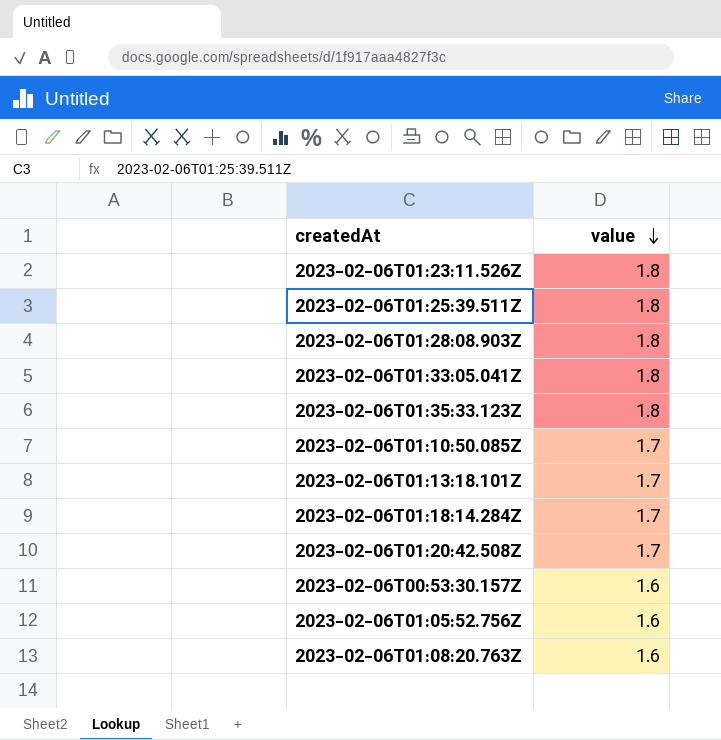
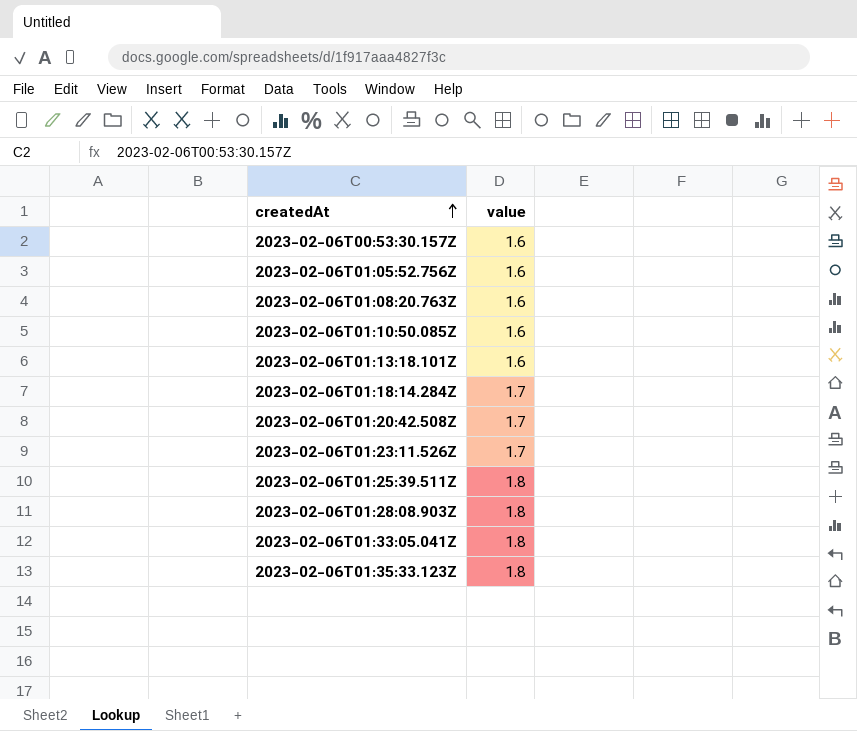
row order: value descending -> createdAt ascending
2023-02-06T01:10:50.085Z | value: 1.7 -> 1.6
2023-02-06T01:13:18.101Z | value: 1.7 -> 1.6
2023-02-06T01:23:11.526Z | value: 1.8 -> 1.7

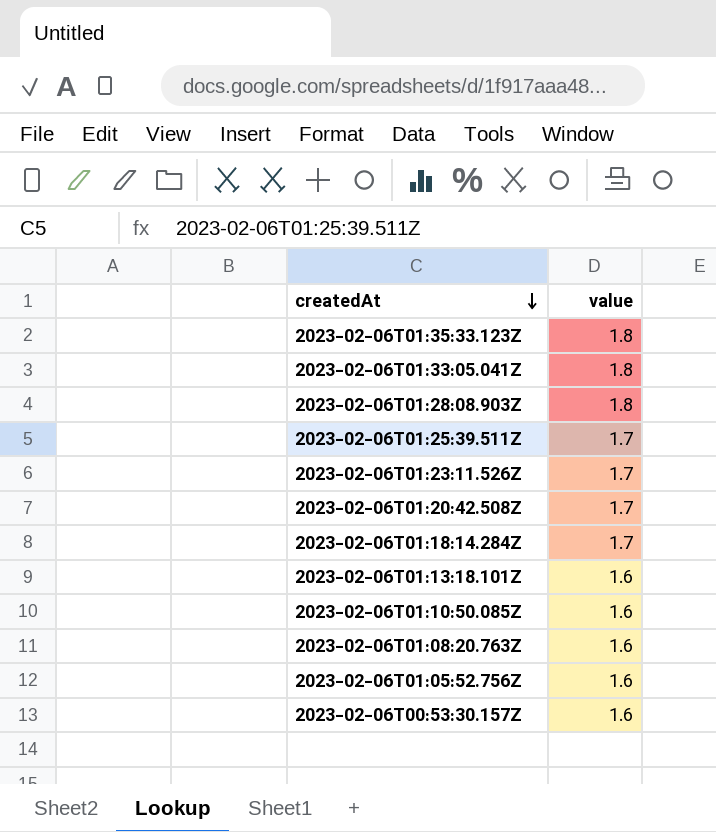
row order: createdAt ascending -> createdAt descending
2023-02-06T01:25:39.511Z | value: 1.8 -> 1.7

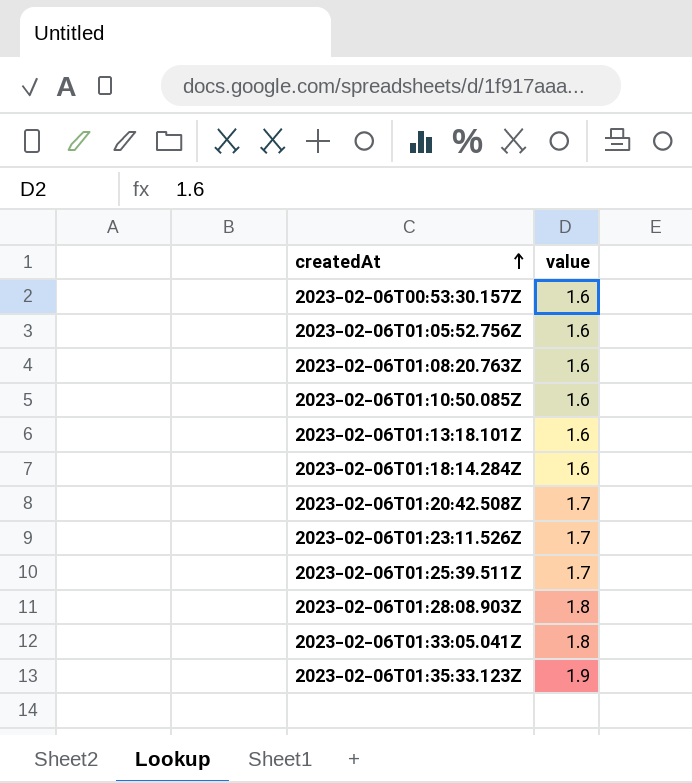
row order: createdAt descending -> createdAt ascending
2023-02-06T01:18:14.284Z | value: 1.7 -> 1.6
2023-02-06T01:35:33.123Z | value: 1.8 -> 1.9

